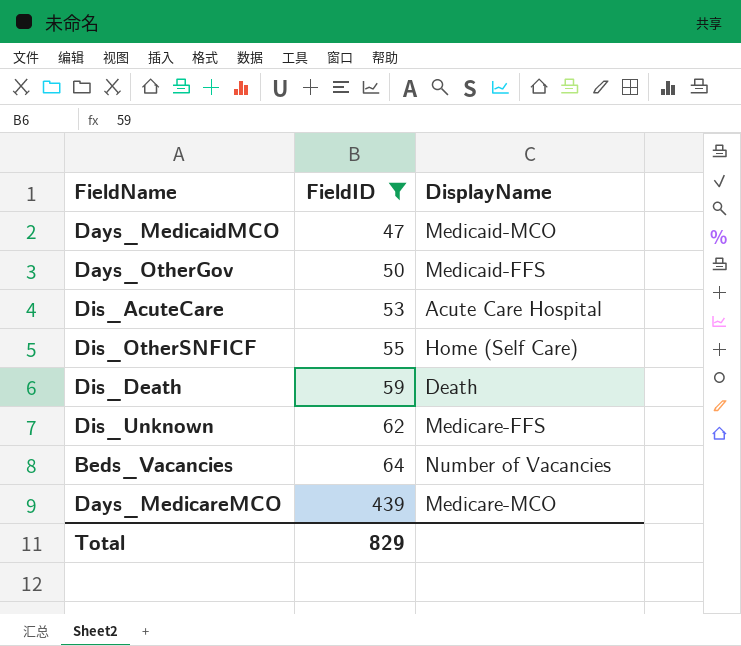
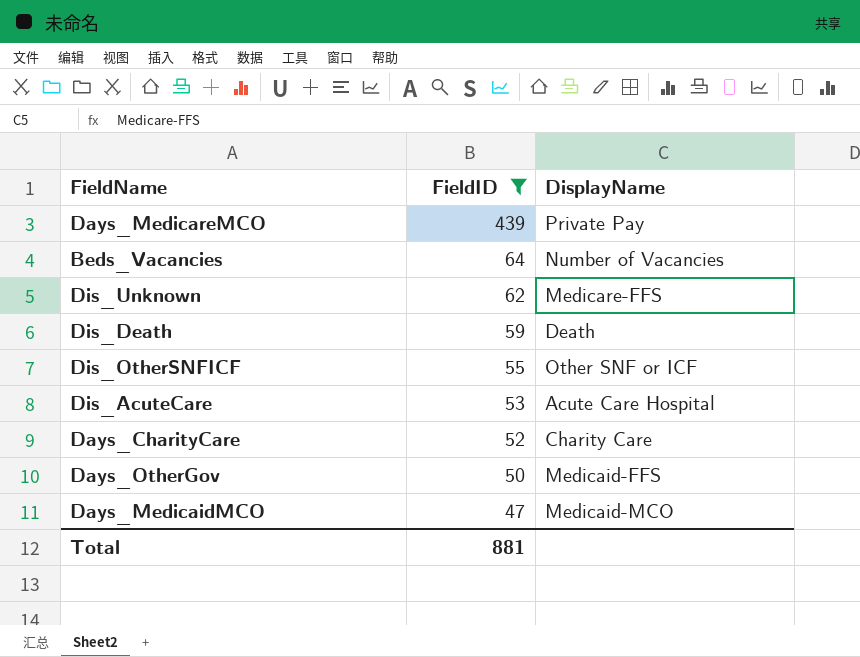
row order: FieldID ascending -> FieldID descending
Days_MedicareMCO | DisplayName: Medicare-MCO -> Private Pay
Dis_OtherSNFICF | DisplayName: Home (Self Care) -> Other SNF or ICF
row Days_CharityCare: none -> 52 | Charity Care
Total | FieldID: 829 -> 881

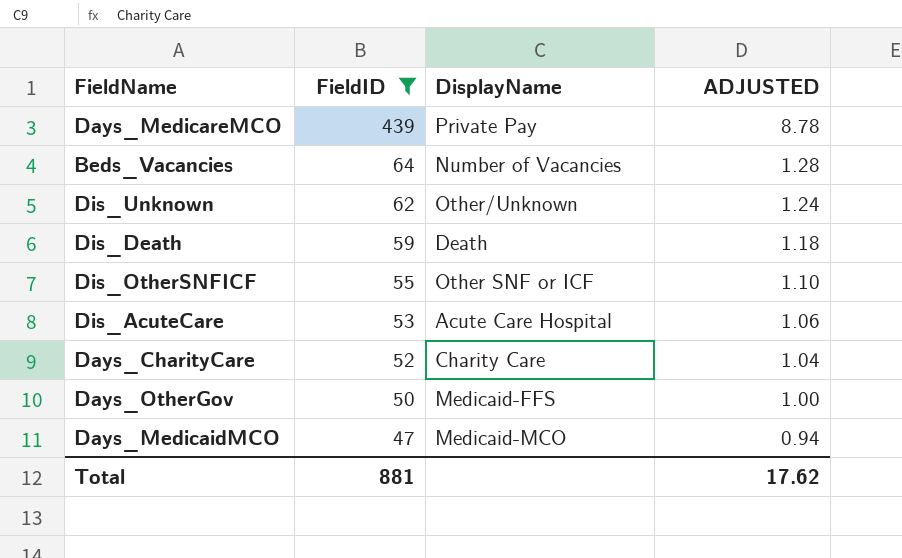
column ADJUSTED | formula: none -> [FieldID] * 0.02
Dis_Unknown | DisplayName: Medicare-FFS -> Other/Unknown

